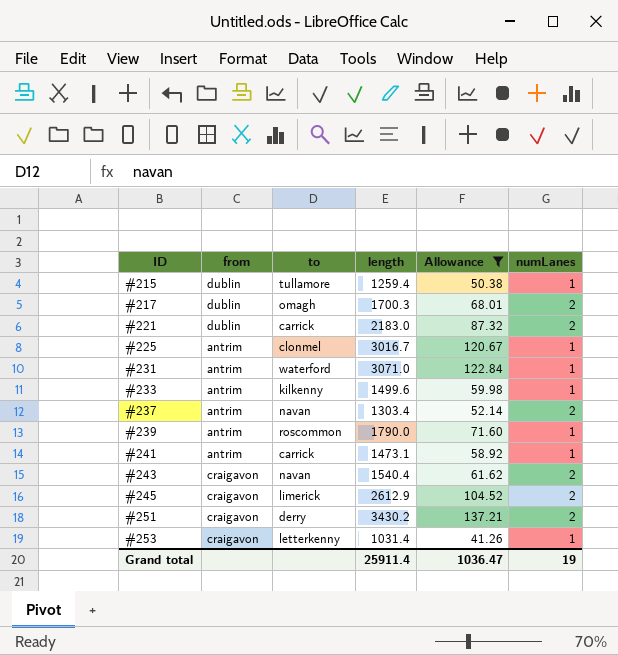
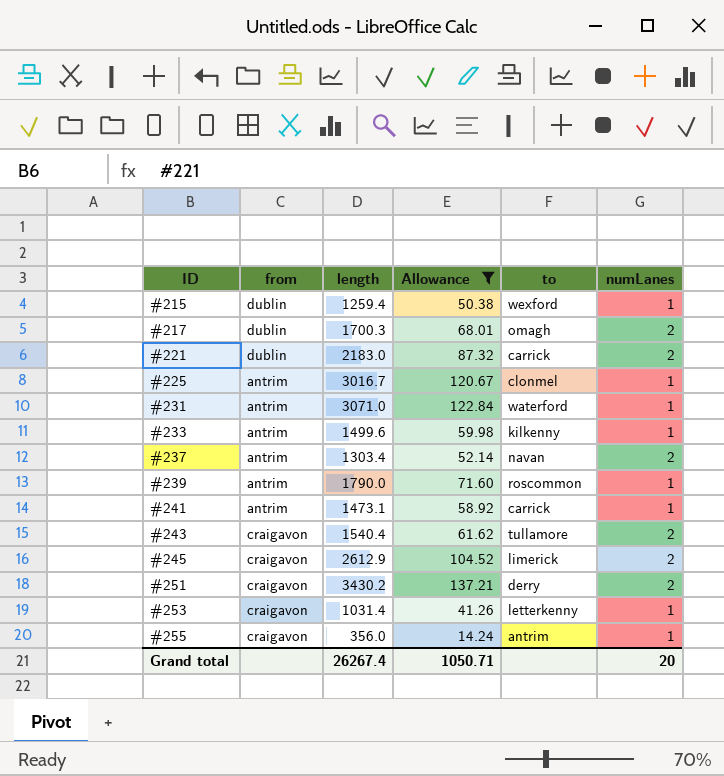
column to | position: 3 -> 5
#215 | to: tullamore -> wexford
#243 | to: navan -> tullamore
row #255: none -> craigavon | 356.0 | 14.24 | antrim | 1
Grand total | length: 25911.4 -> 26267.4
Grand total | Allowance: 1036.47 -> 1050.71
Grand total | numLanes: 19 -> 20

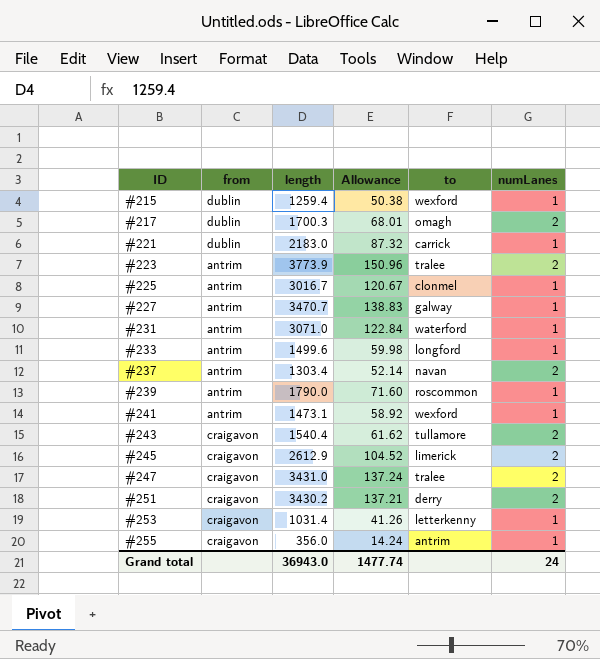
filter: Allowance <= 137.21 -> none
#221 | numLanes: 2 -> 1
#233 | to: kilkenny -> longford
#241 | to: carrick -> wexford
Grand total | length: 26267.4 -> 36943.0
Grand total | Allowance: 1050.71 -> 1477.74
Grand total | numLanes: 20 -> 24

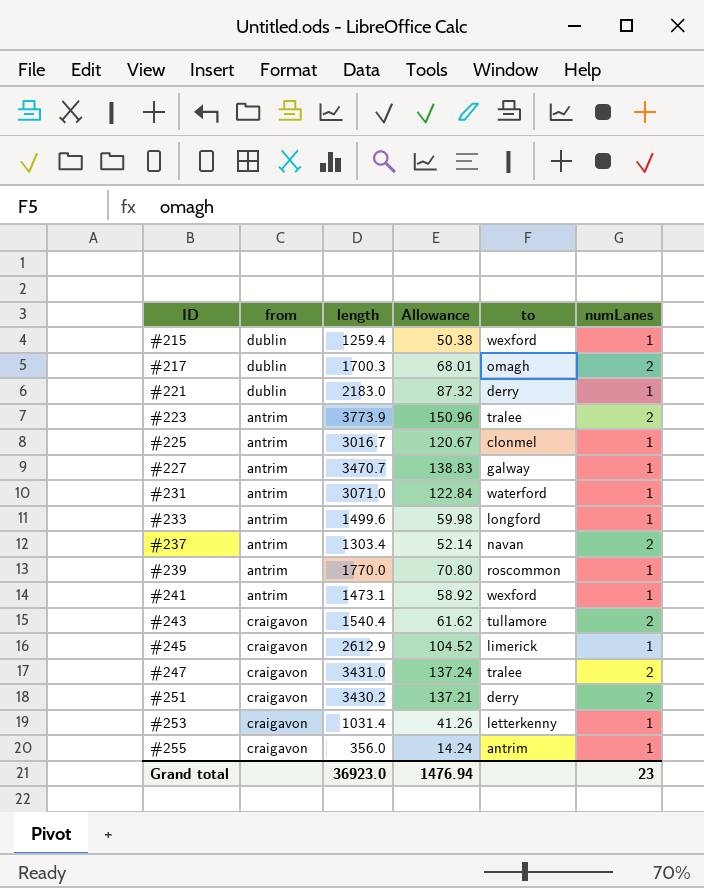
#221 | to: carrick -> derry
#239 | length: 1790.0 -> 1770.0
#239 | Allowance: 71.60 -> 70.80
#245 | numLanes: 2 -> 1
Grand total | length: 36943.0 -> 36923.0
Grand total | Allowance: 1477.74 -> 1476.94
Grand total | numLanes: 24 -> 23

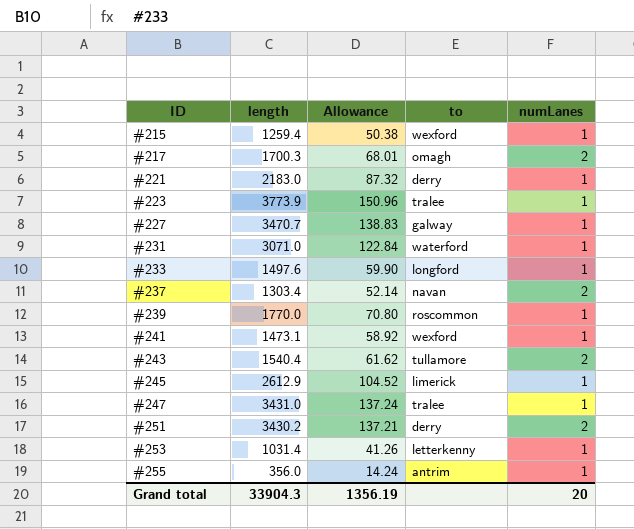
column from | position: 2 -> none
row #225: antrim | 3016.7 | 120.67 | clonmel | 1 -> none
#223 | numLanes: 2 -> 1
#233 | length: 1499.6 -> 1497.6
#233 | Allowance: 59.98 -> 59.90
#247 | numLanes: 2 -> 1
Grand total | length: 36923.0 -> 33904.3
Grand total | Allowance: 1476.94 -> 1356.19
Grand total | numLanes: 23 -> 20

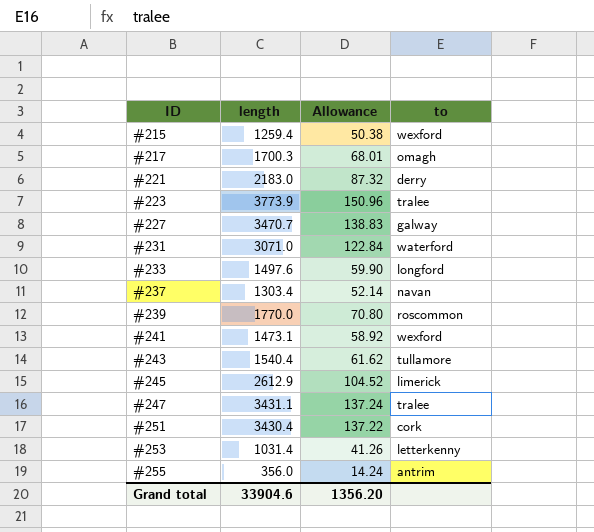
column numLanes | position: 5 -> none
#247 | length: 3431.0 -> 3431.1
#251 | length: 3430.2 -> 3430.4
#251 | Allowance: 137.21 -> 137.22
#251 | to: derry -> cork
Grand total | length: 33904.3 -> 33904.6
Grand total | Allowance: 1356.19 -> 1356.20

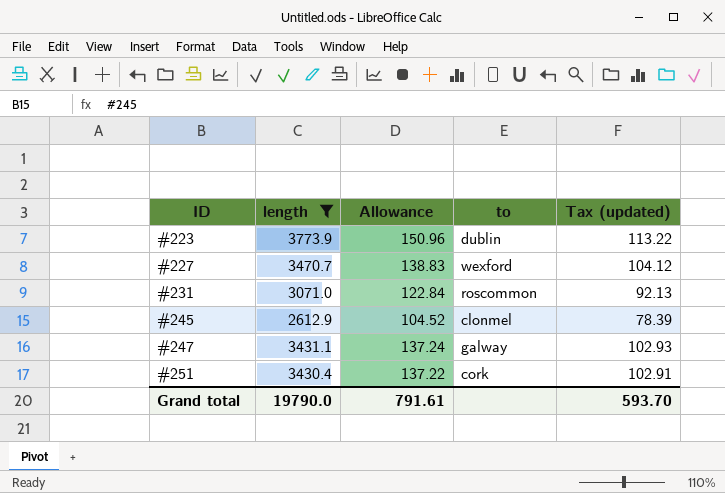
filter: none -> length >= 2612.9
column Tax (updated) | formula: none -> [length] * 0.03
#223 | to: tralee -> dublin
#227 | to: galway -> wexford
#231 | to: waterford -> roscommon
#245 | to: limerick -> clonmel
#247 | to: tralee -> galway
Grand total | length: 33904.6 -> 19790.0
Grand total | Allowance: 1356.20 -> 791.61

